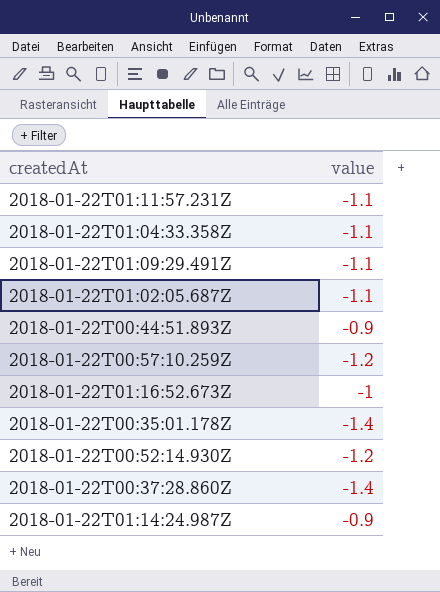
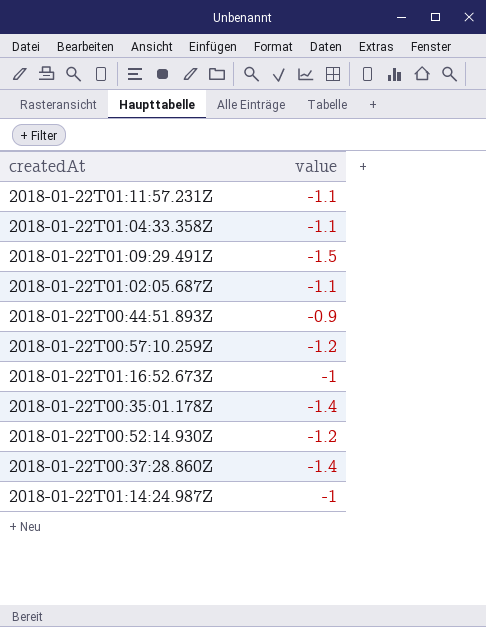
2018-01-22T01:09:29.491Z | value: -1.1 -> -1.5
2018-01-22T01:14:24.987Z | value: -0.9 -> -1

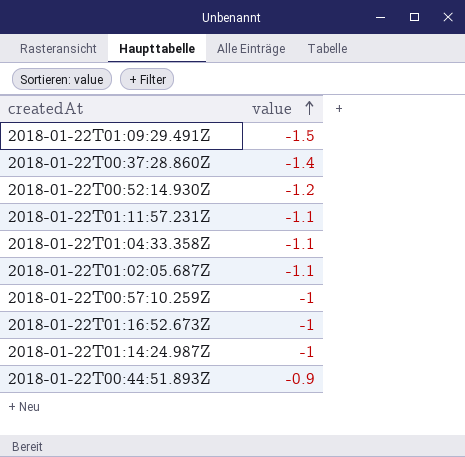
row order: none -> value ascending
row 2018-01-22T00:35:01.178Z: -1.4 -> none
2018-01-22T00:57:10.259Z | value: -1.2 -> -1

